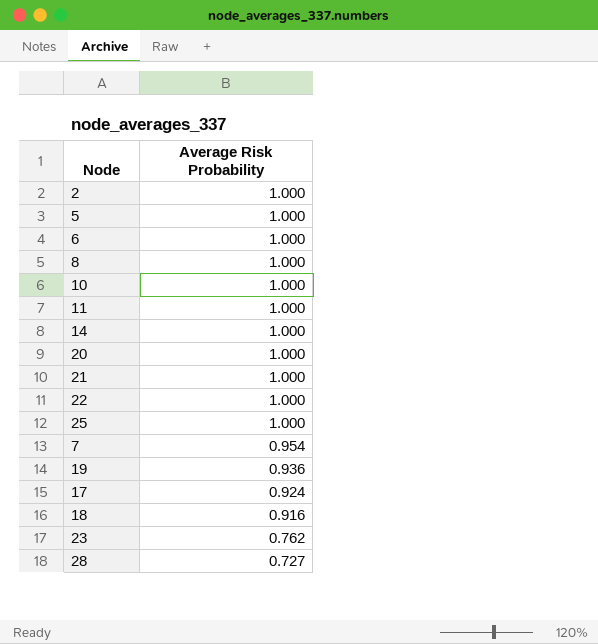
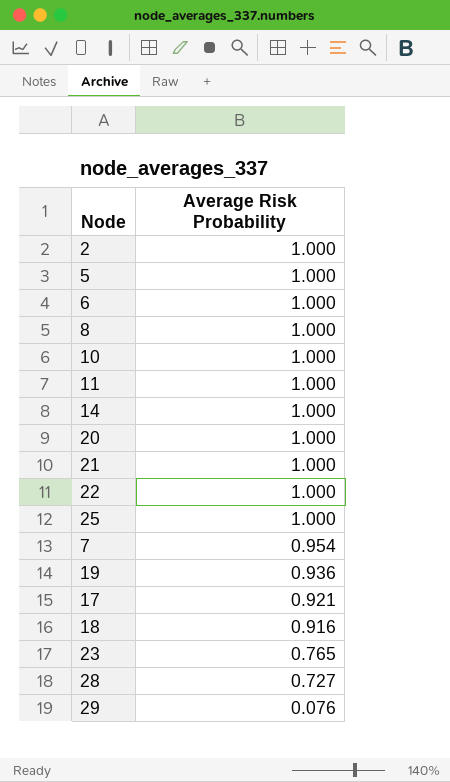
17 | Average Risk Probability: 0.924 -> 0.921
23 | Average Risk Probability: 0.762 -> 0.765
row 29: none -> 0.076

